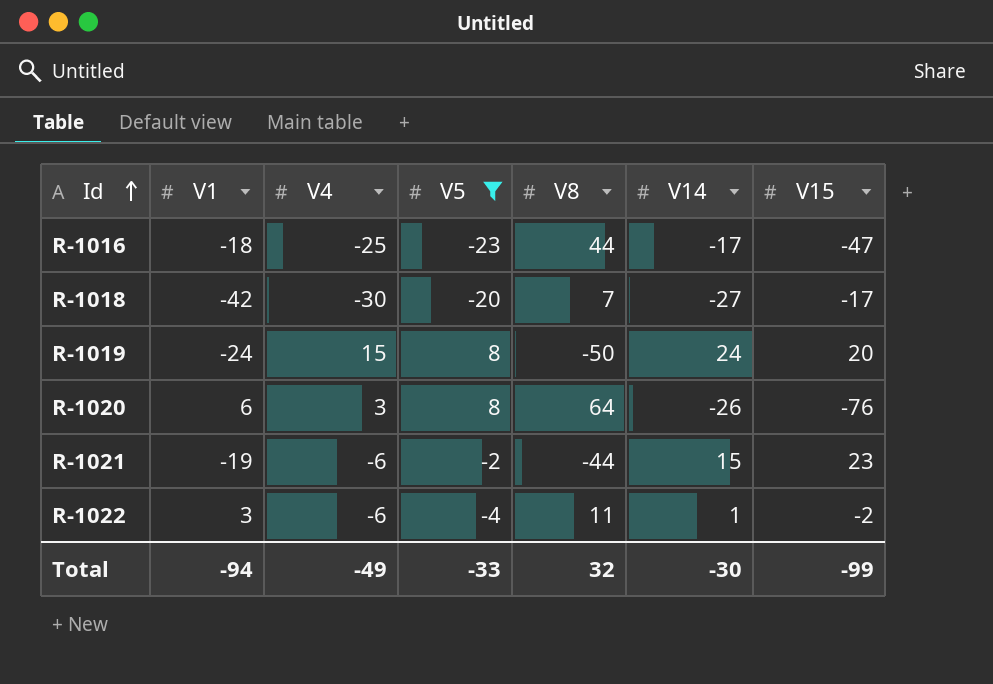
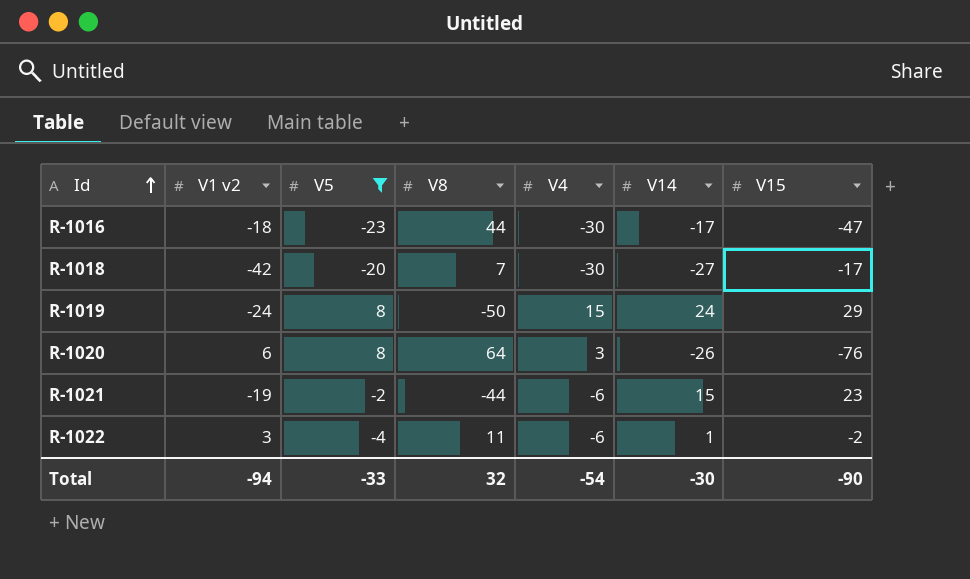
column name: V1 -> V1 v2
column V4 | position: 3 -> 5
R-1016 | V4: -25 -> -30
R-1019 | V15: 20 -> 29
Total | V4: -49 -> -54
Total | V15: -99 -> -90

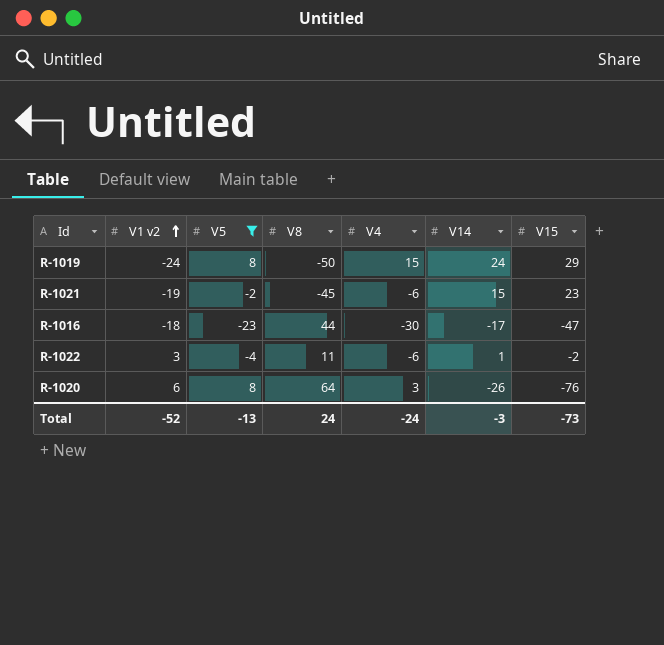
row order: Id ascending -> V1 v2 ascending
row R-1018: -42 | -20 | 7 | -30 | -27 | -17 -> none
R-1021 | V8: -44 -> -45
Total | V1 v2: -94 -> -52
Total | V5: -33 -> -13
Total | V8: 32 -> 24
Total | V4: -54 -> -24
Total | V14: -30 -> -3
Total | V15: -90 -> -73

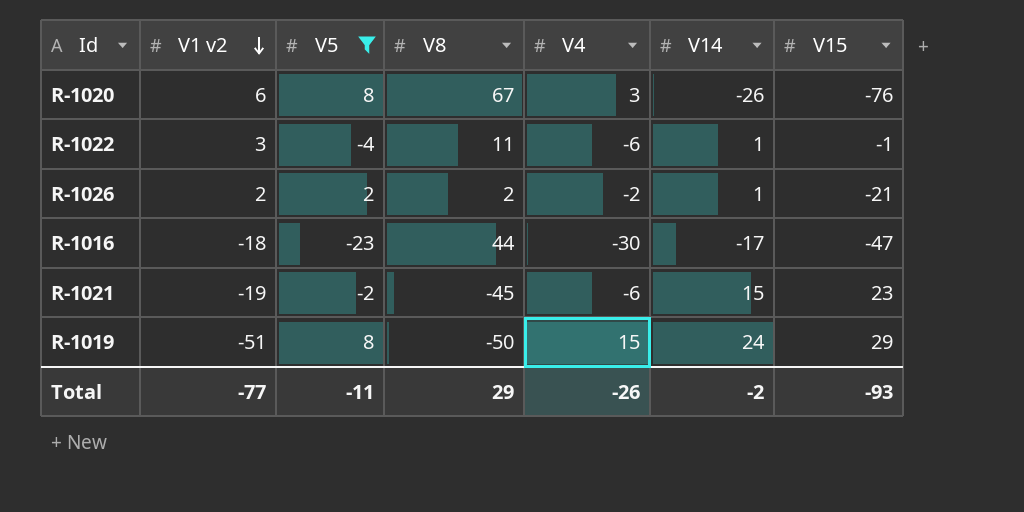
row order: V1 v2 ascending -> V1 v2 descending
R-1020 | V8: 64 -> 67
R-1022 | V15: -2 -> -1
row R-1026: none -> 2 | 2 | 2 | -2 | 1 | -21
R-1019 | V1 v2: -24 -> -51
Total | V1 v2: -52 -> -77
Total | V5: -13 -> -11
Total | V8: 24 -> 29
Total | V4: -24 -> -26
Total | V14: -3 -> -2
Total | V15: -73 -> -93

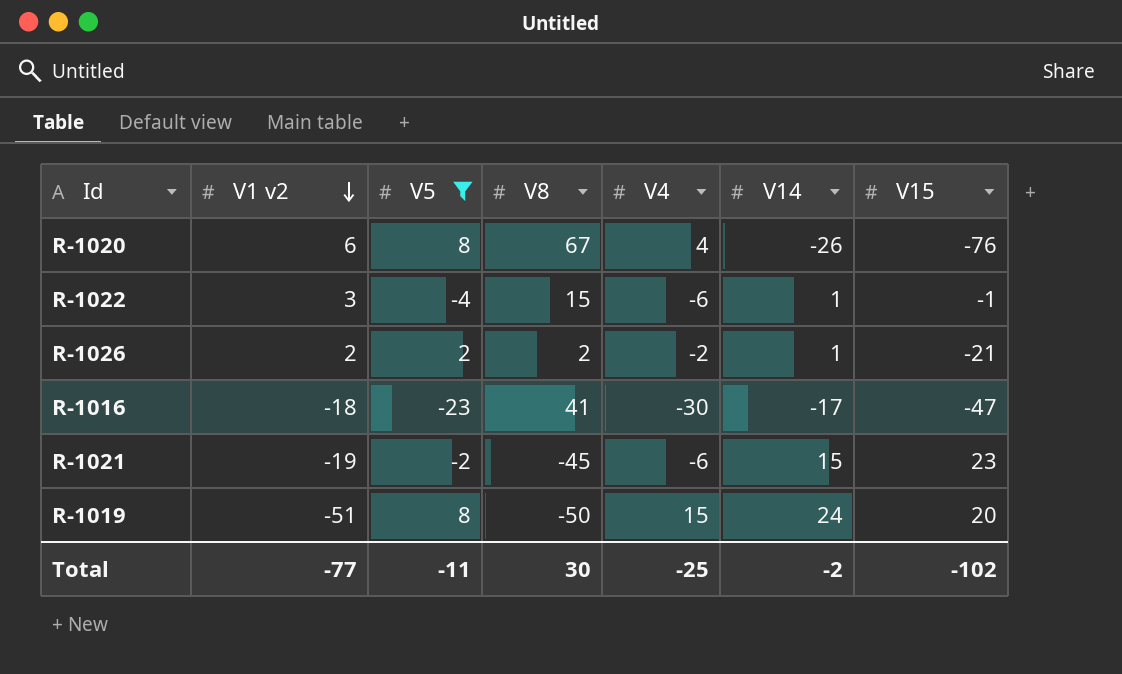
R-1020 | V4: 3 -> 4
R-1022 | V8: 11 -> 15
R-1016 | V8: 44 -> 41
R-1019 | V15: 29 -> 20
Total | V8: 29 -> 30
Total | V4: -26 -> -25
Total | V15: -93 -> -102

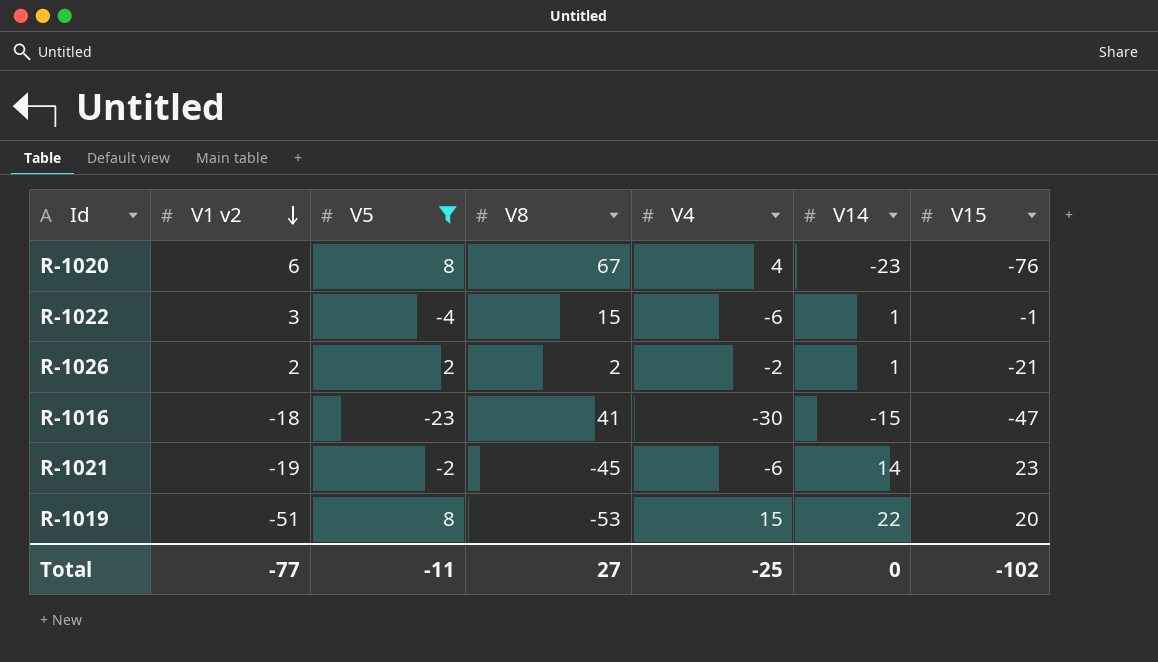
R-1020 | V14: -26 -> -23
R-1016 | V14: -17 -> -15
R-1021 | V14: 15 -> 14
R-1019 | V8: -50 -> -53
R-1019 | V14: 24 -> 22
Total | V8: 30 -> 27
Total | V14: -2 -> 0

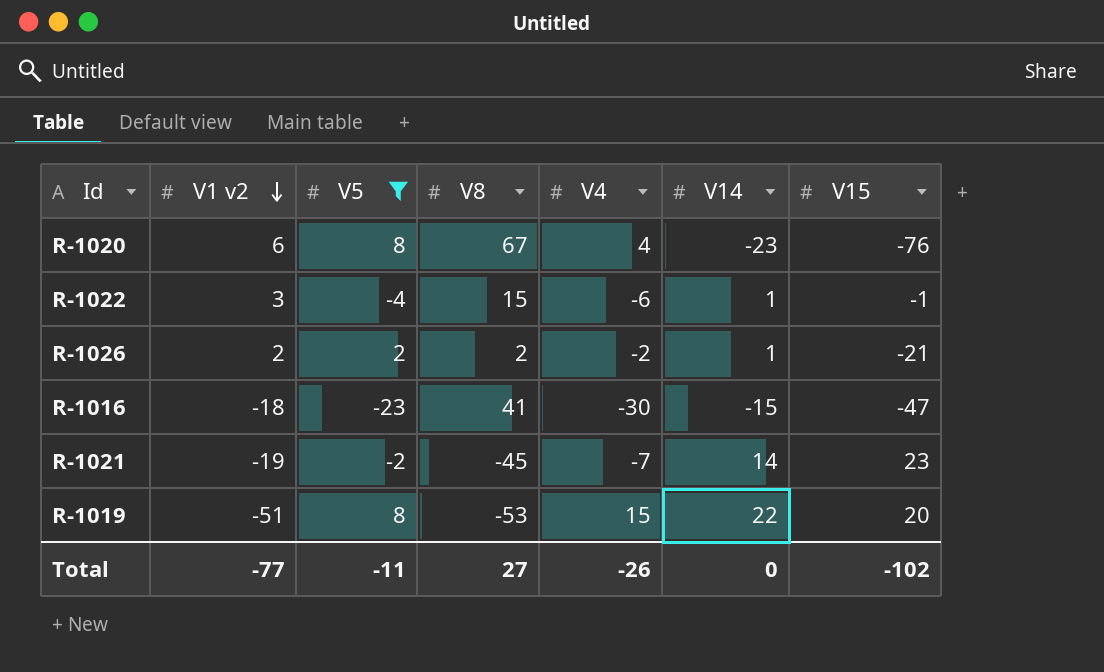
R-1021 | V4: -6 -> -7
Total | V4: -25 -> -26

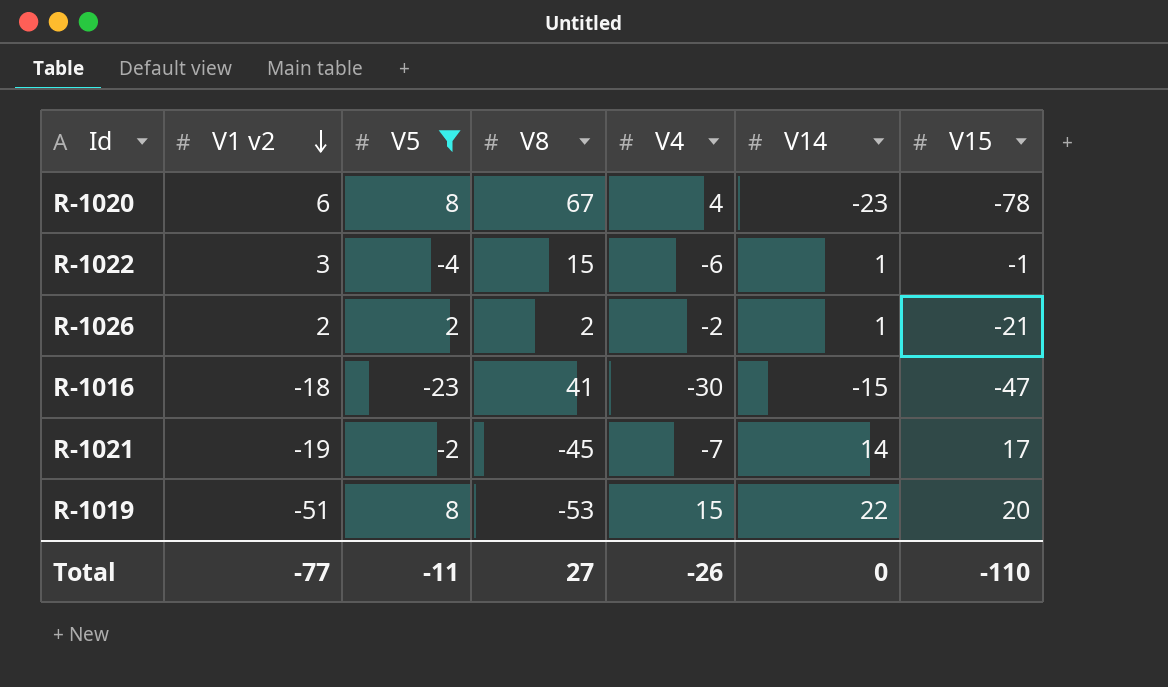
R-1020 | V15: -76 -> -78
R-1021 | V15: 23 -> 17
Total | V15: -102 -> -110

